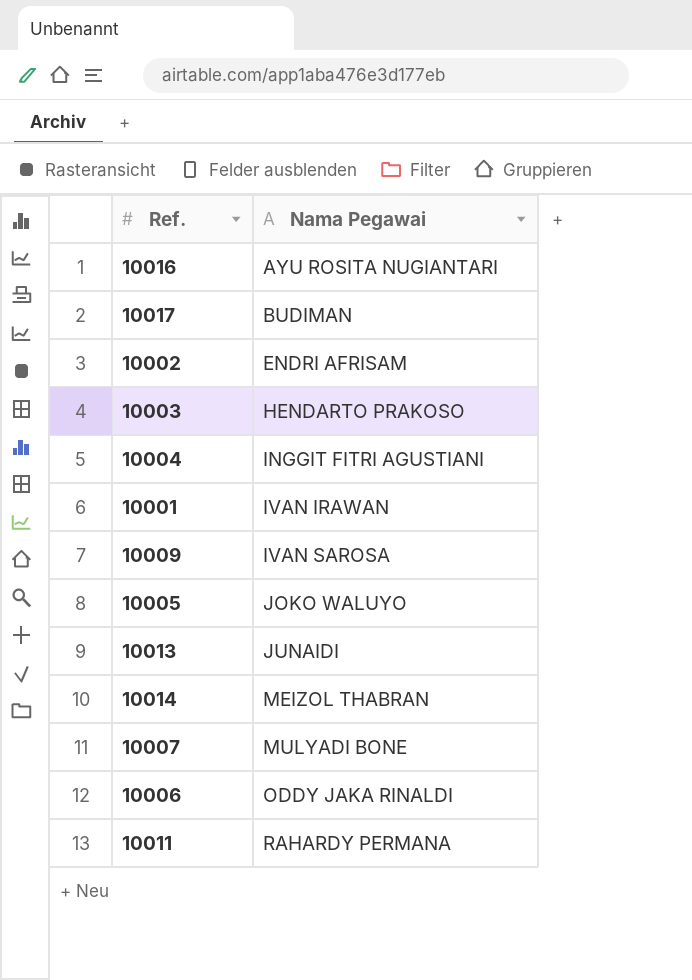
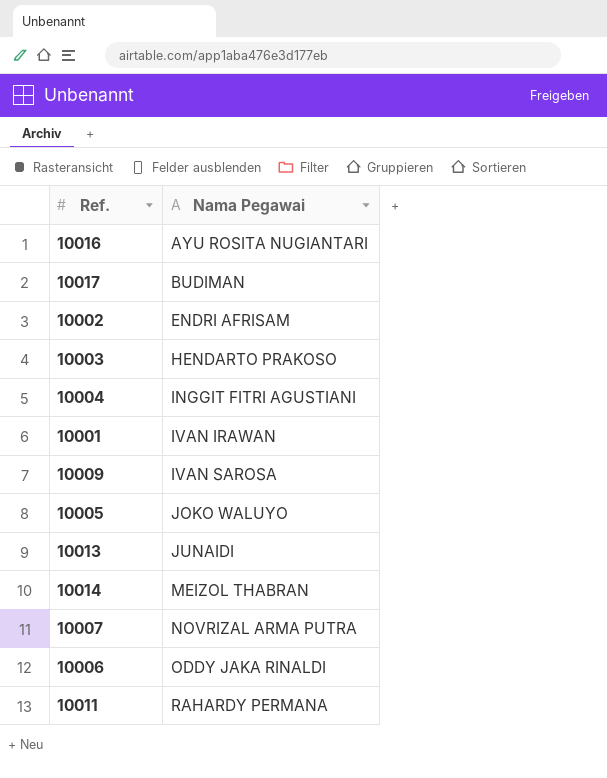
10007 | Nama Pegawai: MULYADI BONE -> NOVRIZAL ARMA PUTRA

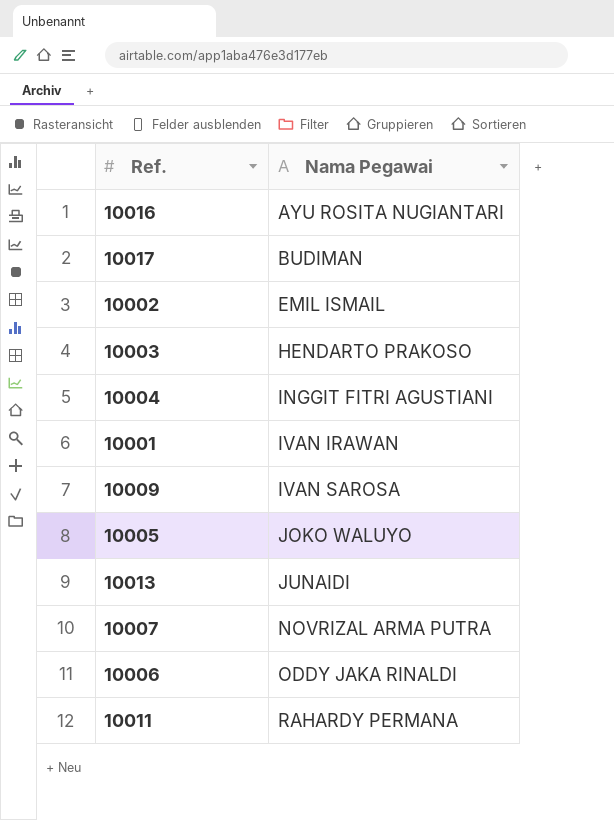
row 10014: MEIZOL THABRAN -> none
10002 | Nama Pegawai: ENDRI AFRISAM -> EMIL ISMAIL

